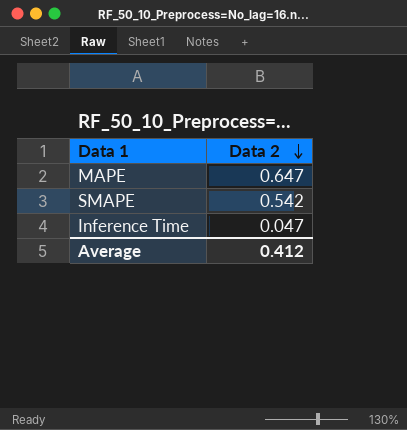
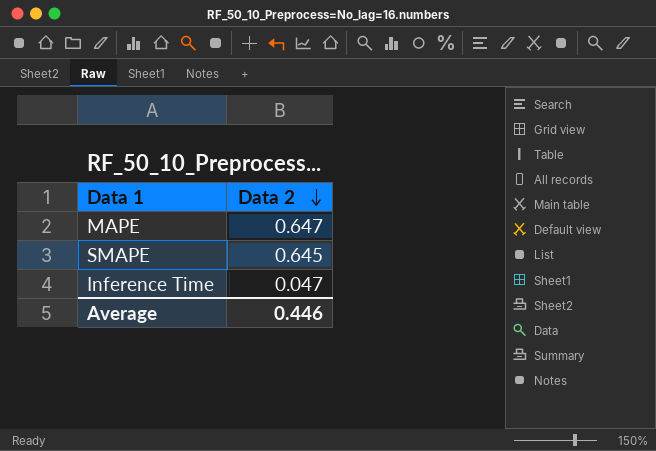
SMAPE | Data 2: 0.542 -> 0.645
Average | Data 2: 0.412 -> 0.446

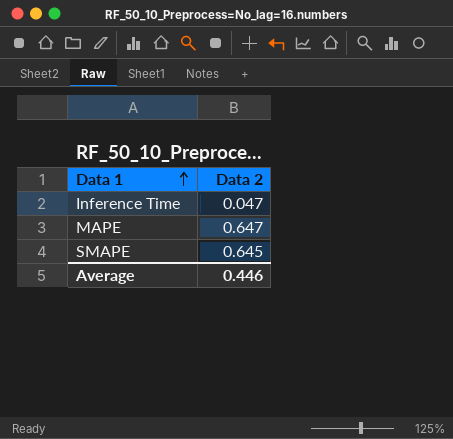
row order: Data 2 descending -> Data 1 ascending

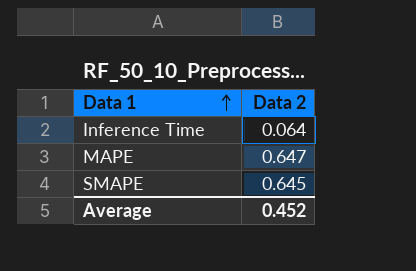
Inference Time | Data 2: 0.047 -> 0.064
Average | Data 2: 0.446 -> 0.452

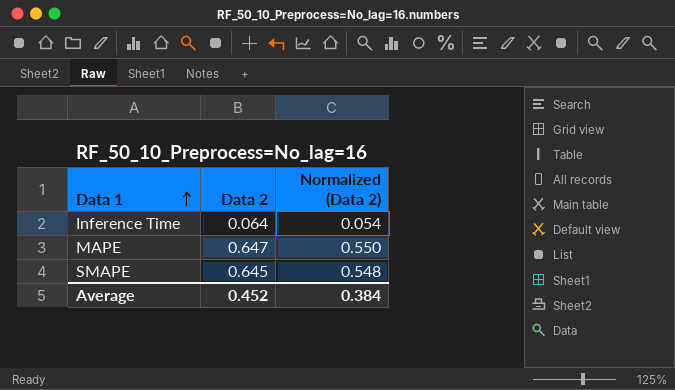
column Normalized (Data 2) | formula: none -> [Data 2] * 0.85

